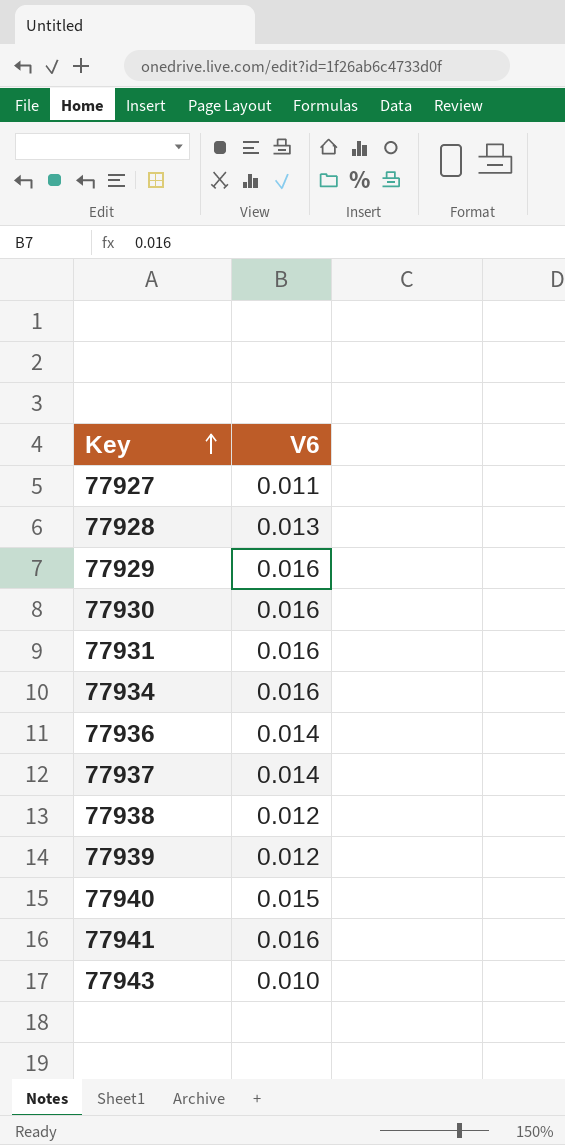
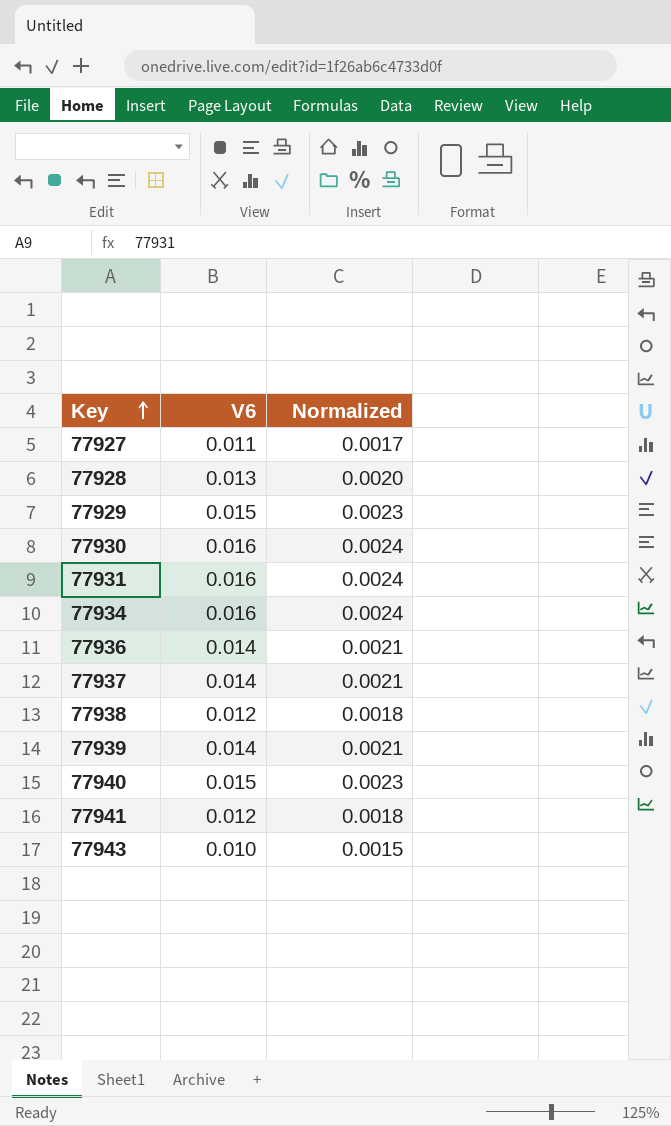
column Normalized | formula: none -> [V6] * 0.15
77929 | V6: 0.016 -> 0.015
77939 | V6: 0.012 -> 0.014
77941 | V6: 0.016 -> 0.012

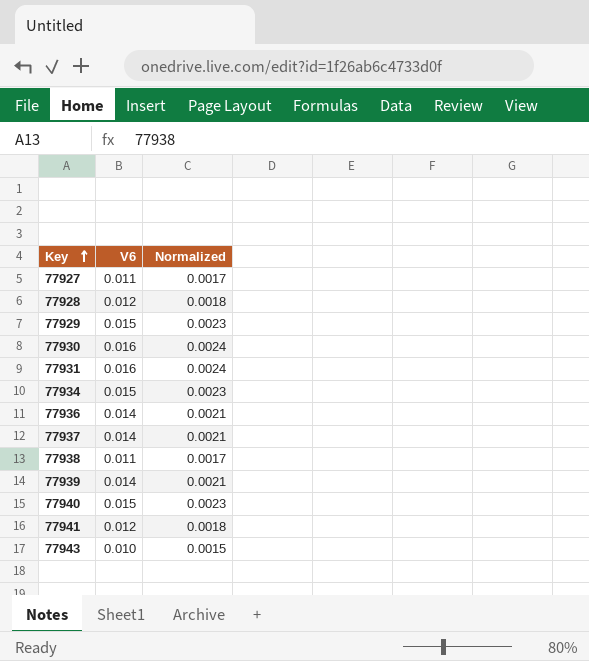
77928 | V6: 0.013 -> 0.012
77928 | Normalized: 0.0020 -> 0.0018
77934 | V6: 0.016 -> 0.015
77934 | Normalized: 0.0024 -> 0.0023
77938 | V6: 0.012 -> 0.011
77938 | Normalized: 0.0018 -> 0.0017

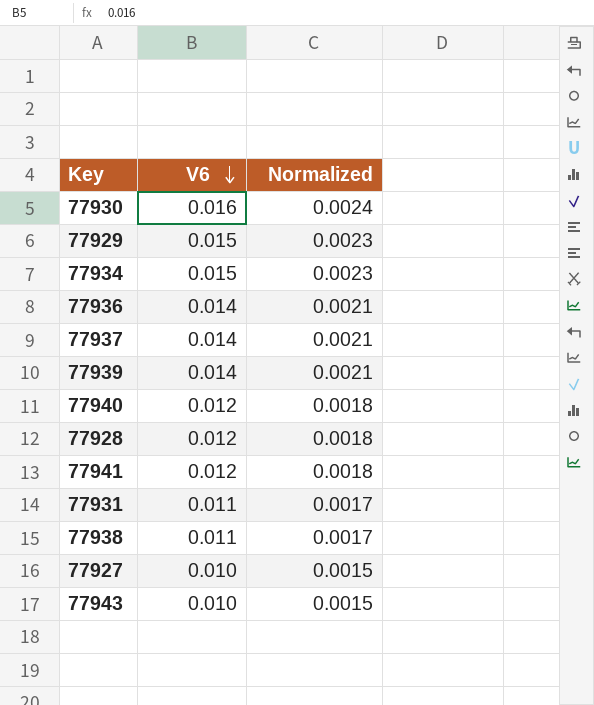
row order: Key ascending -> V6 descending
77940 | V6: 0.015 -> 0.012
77940 | Normalized: 0.0023 -> 0.0018
77931 | V6: 0.016 -> 0.011
77931 | Normalized: 0.0024 -> 0.0017
77927 | V6: 0.011 -> 0.010
77927 | Normalized: 0.0017 -> 0.0015

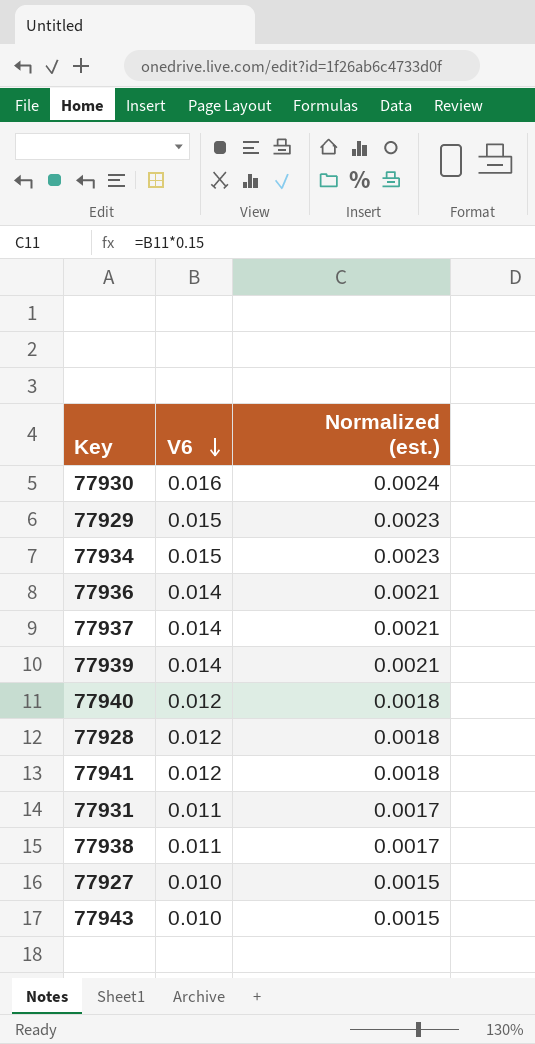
column name: Normalized -> Normalized (est.)

